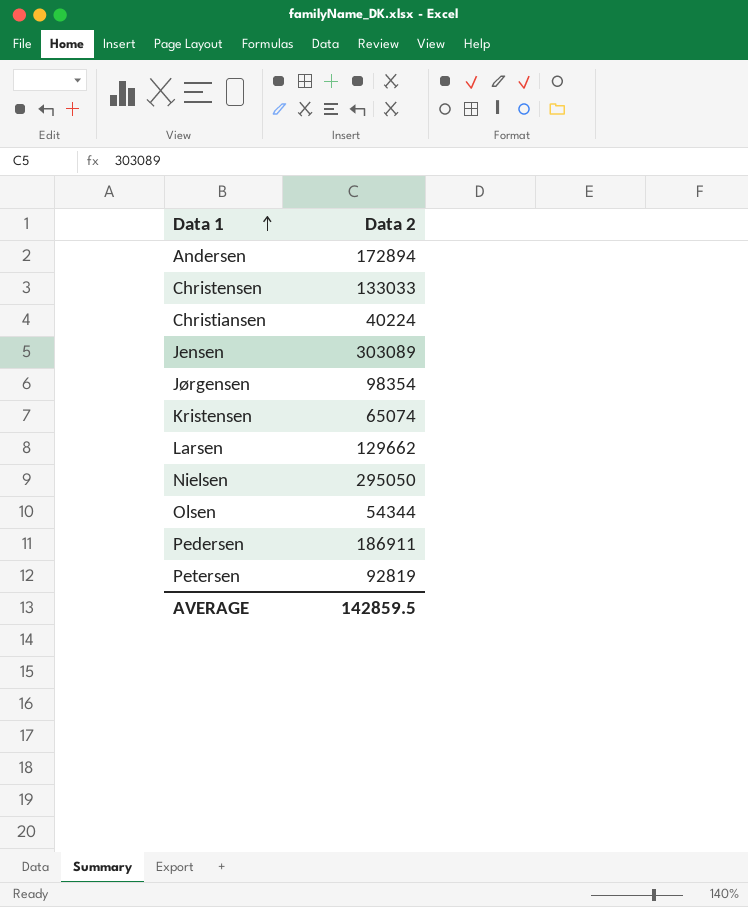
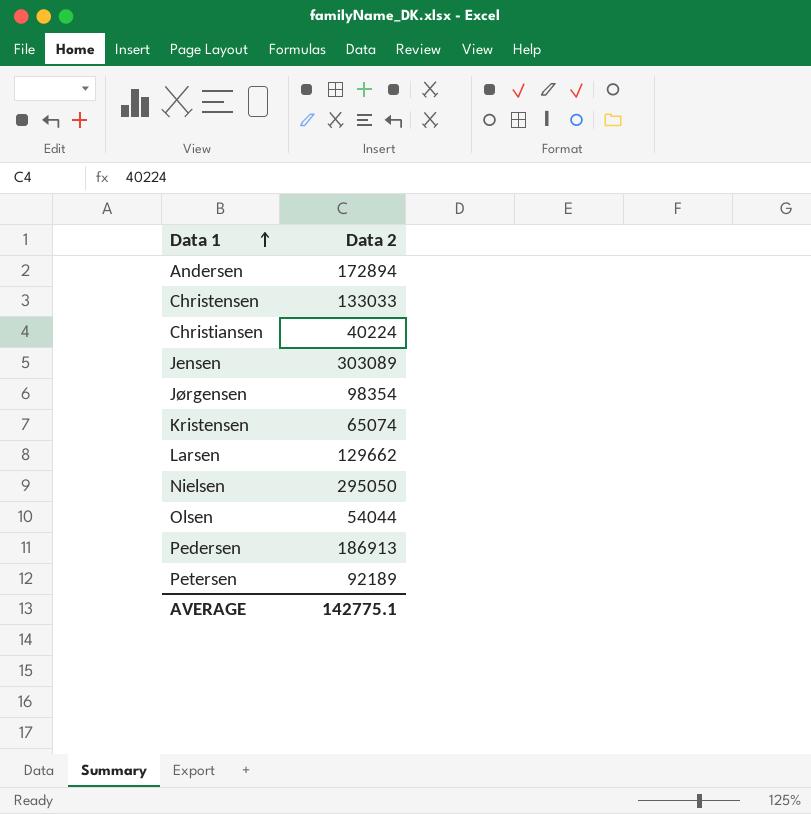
Olsen | Data 2: 54344 -> 54044
Pedersen | Data 2: 186911 -> 186913
Petersen | Data 2: 92819 -> 92189
AVERAGE | Data 2: 142859.5 -> 142775.1

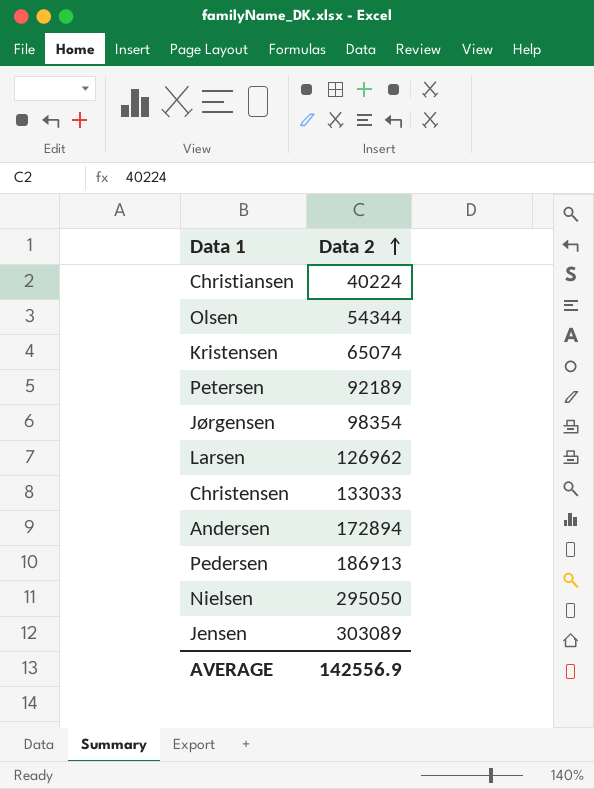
row order: Data 1 ascending -> Data 2 ascending
Olsen | Data 2: 54044 -> 54344
Larsen | Data 2: 129662 -> 126962
AVERAGE | Data 2: 142775.1 -> 142556.9

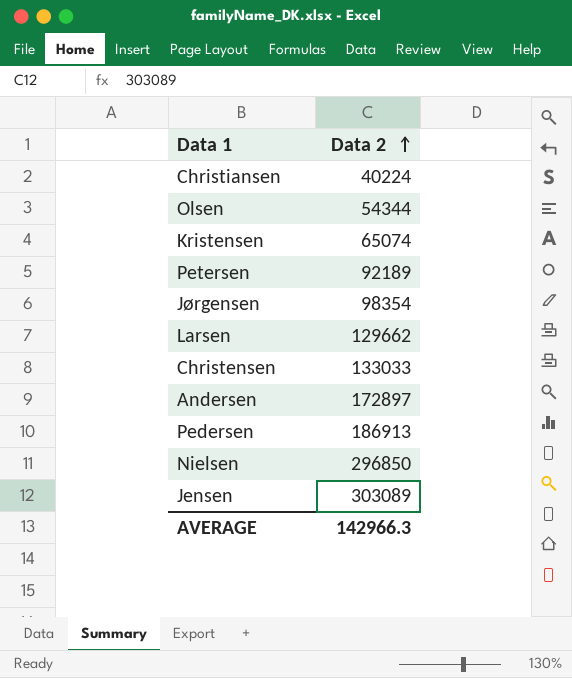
Larsen | Data 2: 126962 -> 129662
Andersen | Data 2: 172894 -> 172897
Nielsen | Data 2: 295050 -> 296850
AVERAGE | Data 2: 142556.9 -> 142966.3

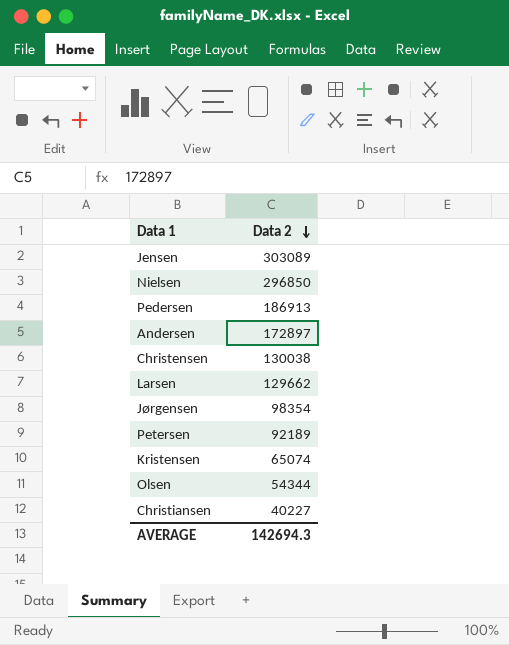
row order: Data 2 ascending -> Data 2 descending
Christensen | Data 2: 133033 -> 130038
Christiansen | Data 2: 40224 -> 40227
AVERAGE | Data 2: 142966.3 -> 142694.3

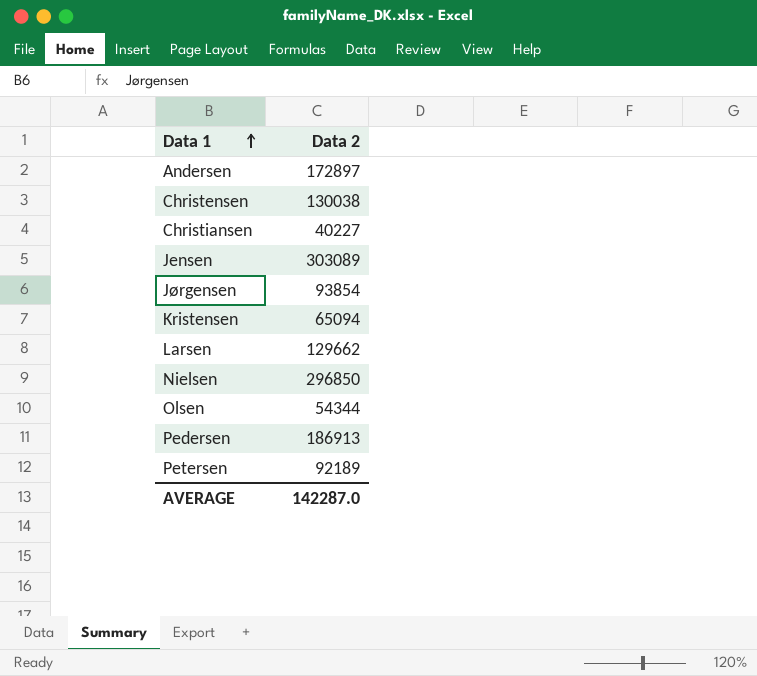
row order: Data 2 descending -> Data 1 ascending
Jørgensen | Data 2: 98354 -> 93854
Kristensen | Data 2: 65074 -> 65094
AVERAGE | Data 2: 142694.3 -> 142287.0

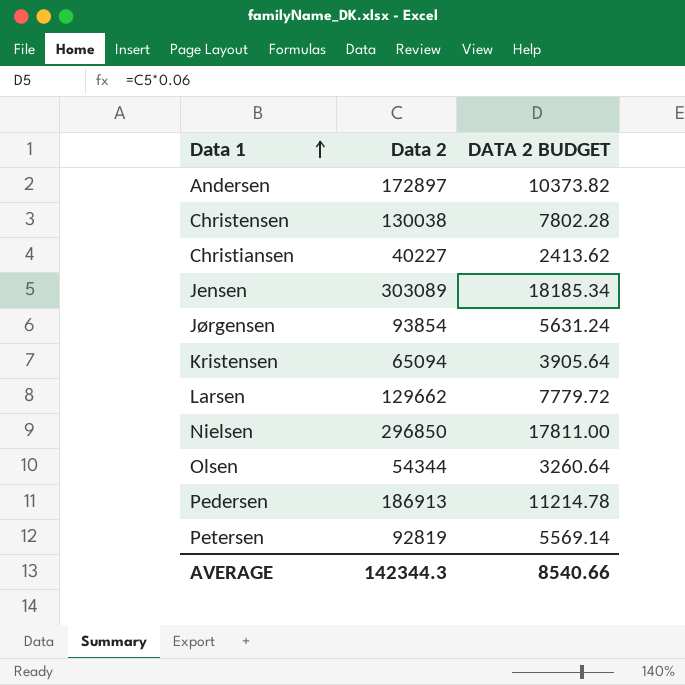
column DATA 2 BUDGET | formula: none -> [Data 2] * 0.06
Petersen | Data 2: 92189 -> 92819
AVERAGE | Data 2: 142287.0 -> 142344.3

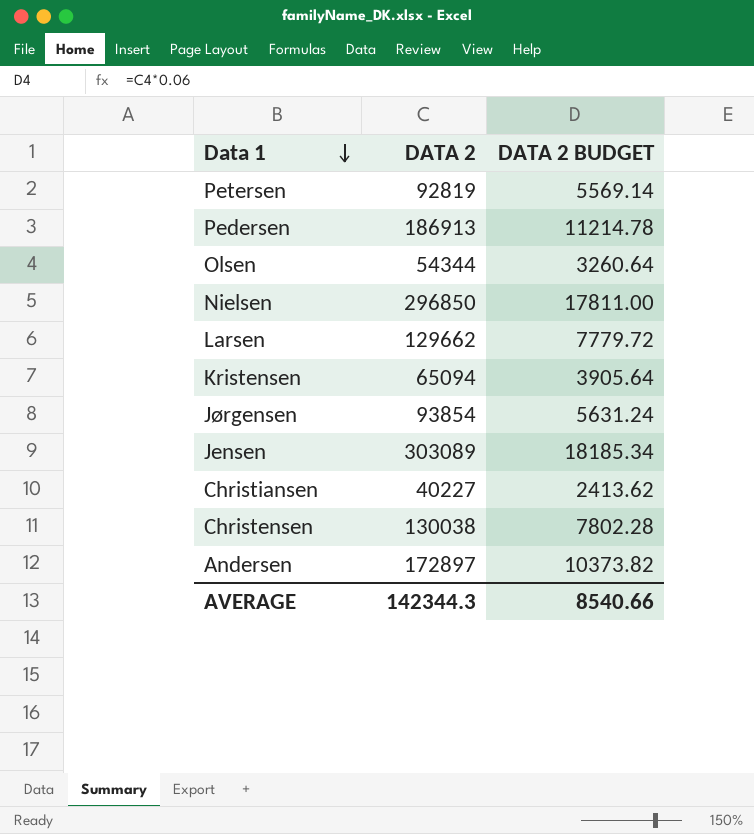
row order: Data 1 ascending -> Data 1 descending
column name: Data 2 -> DATA 2

